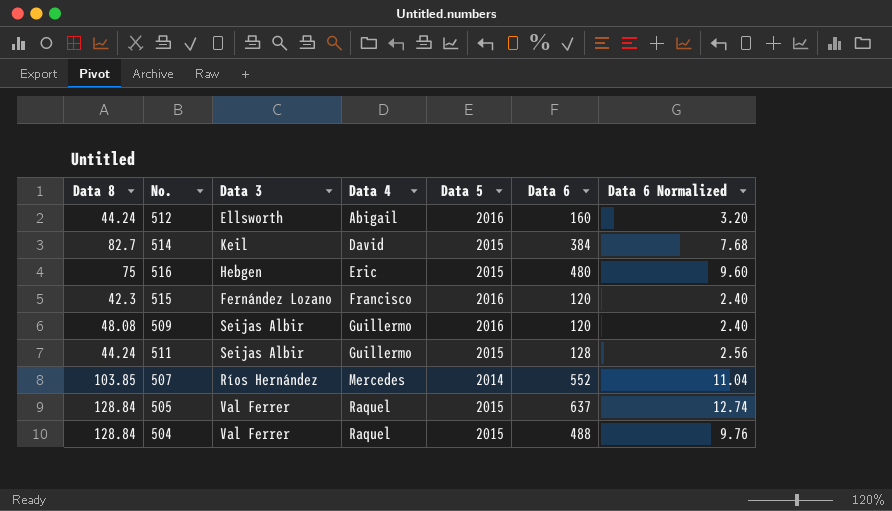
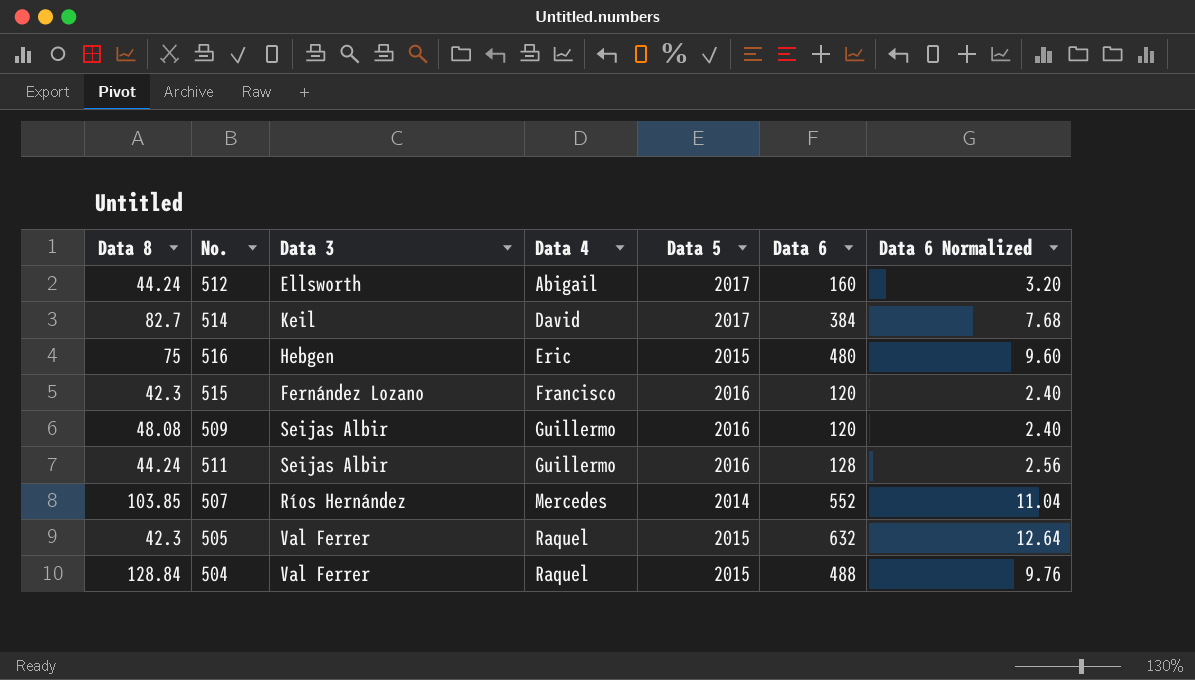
512 | Data 5: 2016 -> 2017
514 | Data 5: 2015 -> 2017
511 | Data 5: 2015 -> 2016
505 | Data 8: 128.84 -> 42.3
505 | Data 6: 637 -> 632
505 | Data 6 Normalized: 12.74 -> 12.64

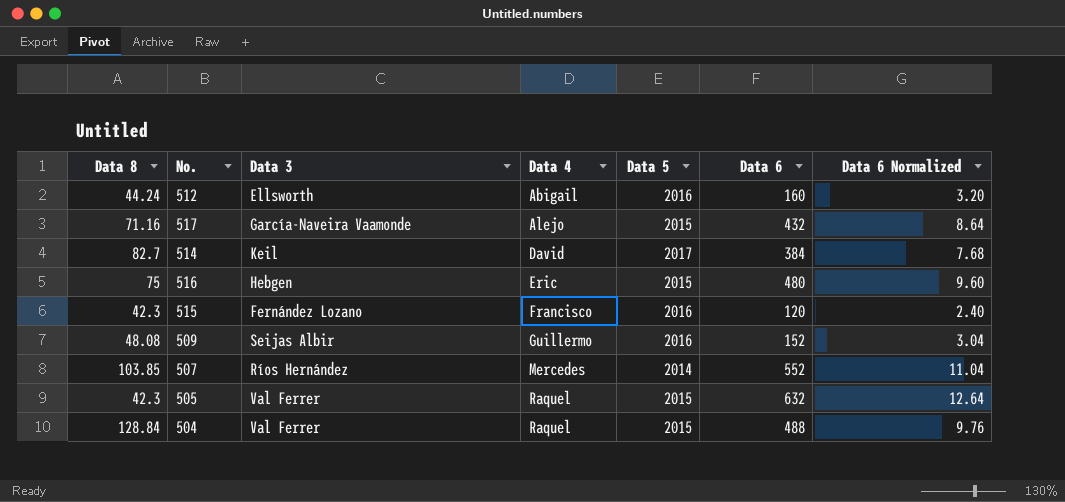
row 511: 44.24 | Seijas Albir | Guillermo | 2016 | 128 | 2.56 -> none
512 | Data 5: 2017 -> 2016
row 517: none -> 71.16 | García-Naveira Vaamonde | Alejo | 2015 | 432 | 8.64
509 | Data 6: 120 -> 152
509 | Data 6 Normalized: 2.40 -> 3.04

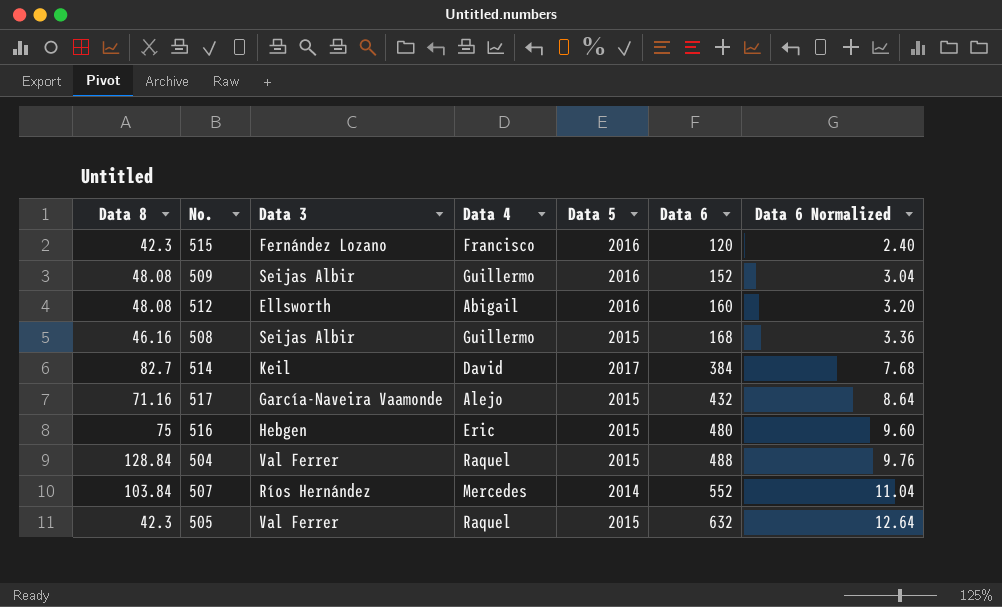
row order: Data 4 ascending -> Data 6 ascending
512 | Data 8: 44.24 -> 48.08
row 508: none -> 46.16 | Seijas Albir | Guillermo | 2015 | 168 | 3.36
507 | Data 8: 103.85 -> 103.84

